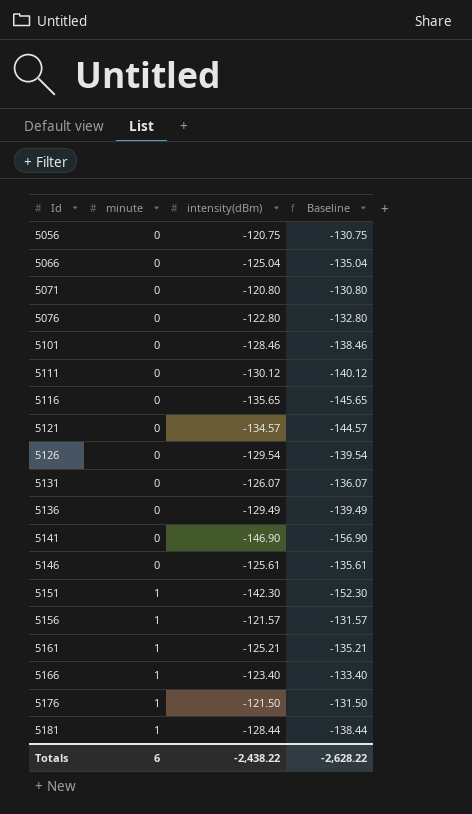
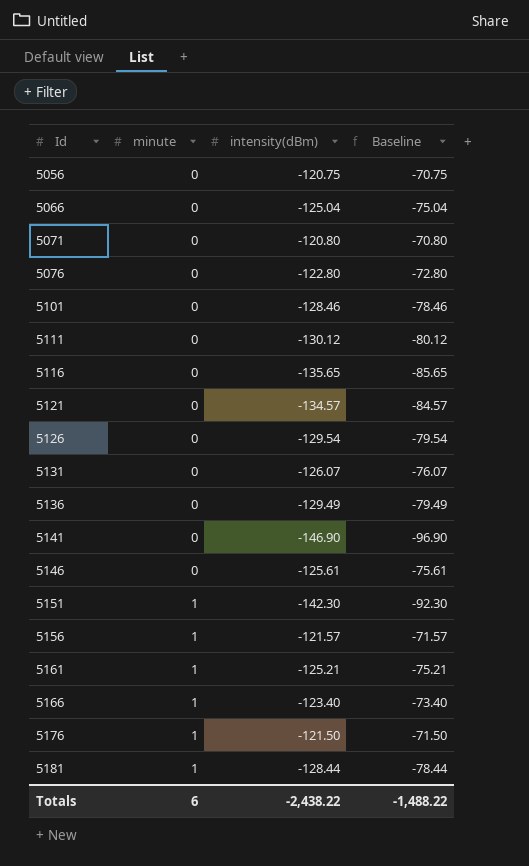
column Baseline | formula: [intensity(dBm)] - 10 -> [intensity(dBm)] + 50
Totals | Baseline: -2,628.22 -> -1,488.22

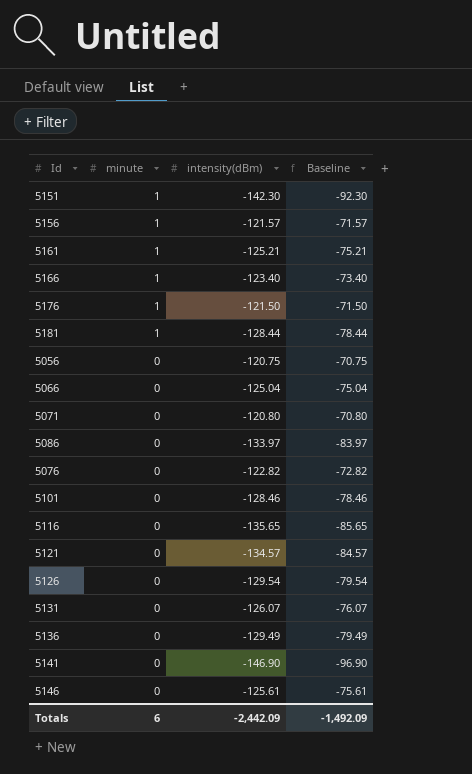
row order: Id ascending -> minute descending
row 5111: 0 | -130.12 | -80.12 -> none
row 5086: none -> 0 | -133.97 | -83.97
5076 | intensity(dBm): -122.80 -> -122.82
5076 | Baseline: -72.80 -> -72.82
Totals | intensity(dBm): -2,438.22 -> -2,442.09
Totals | Baseline: -1,488.22 -> -1,492.09

